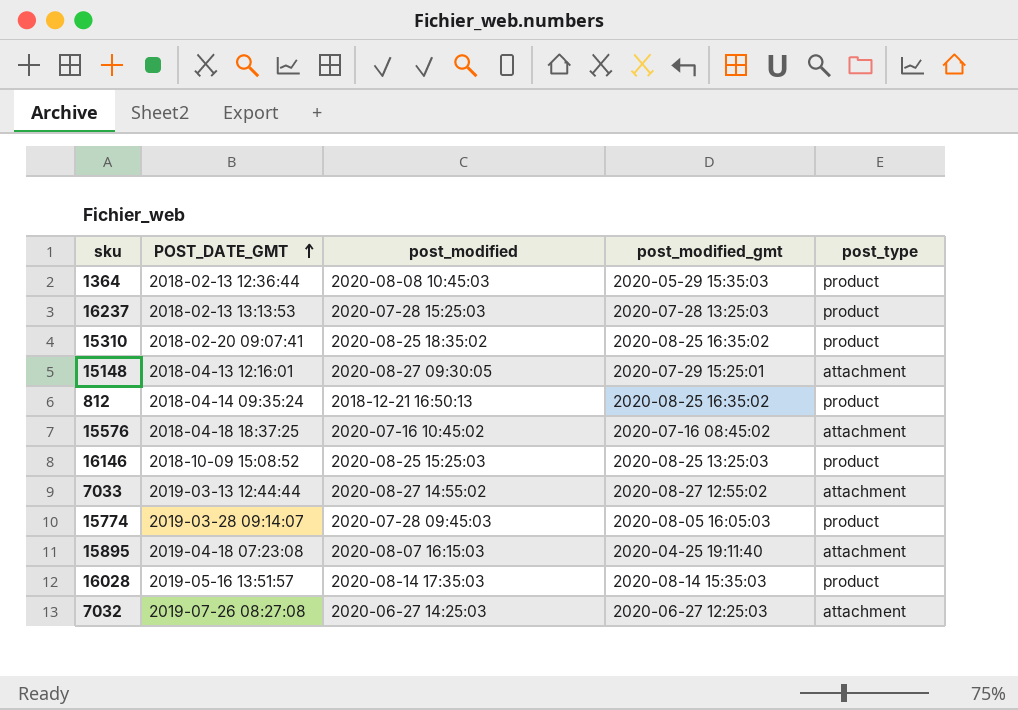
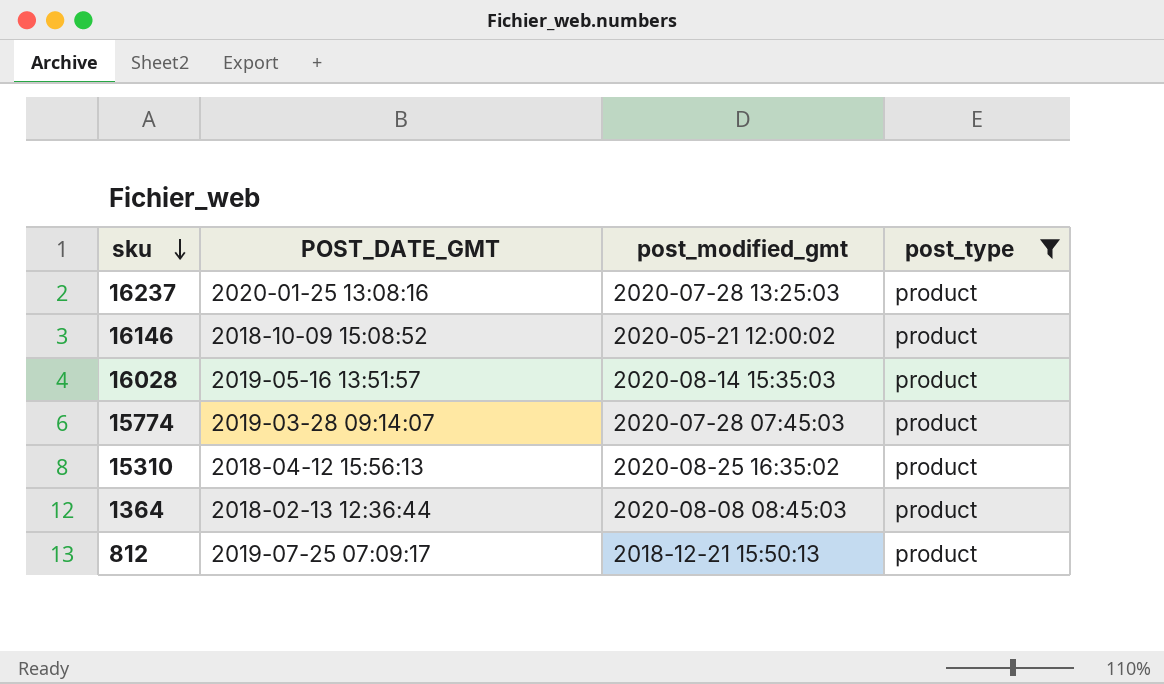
filter: none -> post_type = product
row order: POST_DATE_GMT ascending -> sku descending
column post_modified | position: 3 -> none
16237 | POST_DATE_GMT: 2018-02-13 13:13:53 -> 2020-01-25 13:08:16
16146 | post_modified_gmt: 2020-08-25 13:25:03 -> 2020-05-21 12:00:02
15774 | post_modified_gmt: 2020-08-05 16:05:03 -> 2020-07-28 07:45:03
15310 | POST_DATE_GMT: 2018-02-20 09:07:41 -> 2018-04-12 15:56:13
1364 | post_modified_gmt: 2020-05-29 15:35:03 -> 2020-08-08 08:45:03
812 | POST_DATE_GMT: 2018-04-14 09:35:24 -> 2019-07-25 07:09:17
812 | post_modified_gmt: 2020-08-25 16:35:02 -> 2018-12-21 15:50:13

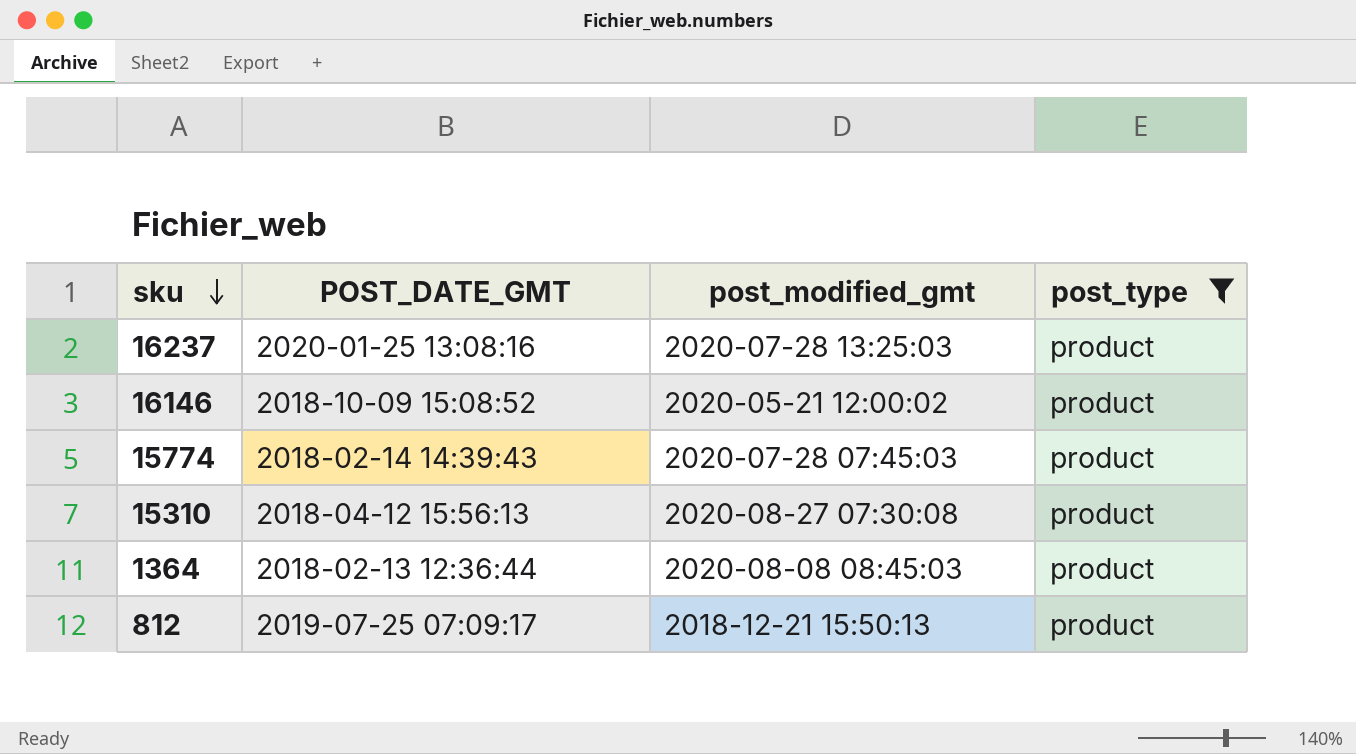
row 16028: 2019-05-16 13:51:57 | 2020-08-14 15:35:03 | product -> none
15774 | POST_DATE_GMT: 2019-03-28 09:14:07 -> 2018-02-14 14:39:43
15310 | post_modified_gmt: 2020-08-25 16:35:02 -> 2020-08-27 07:30:08

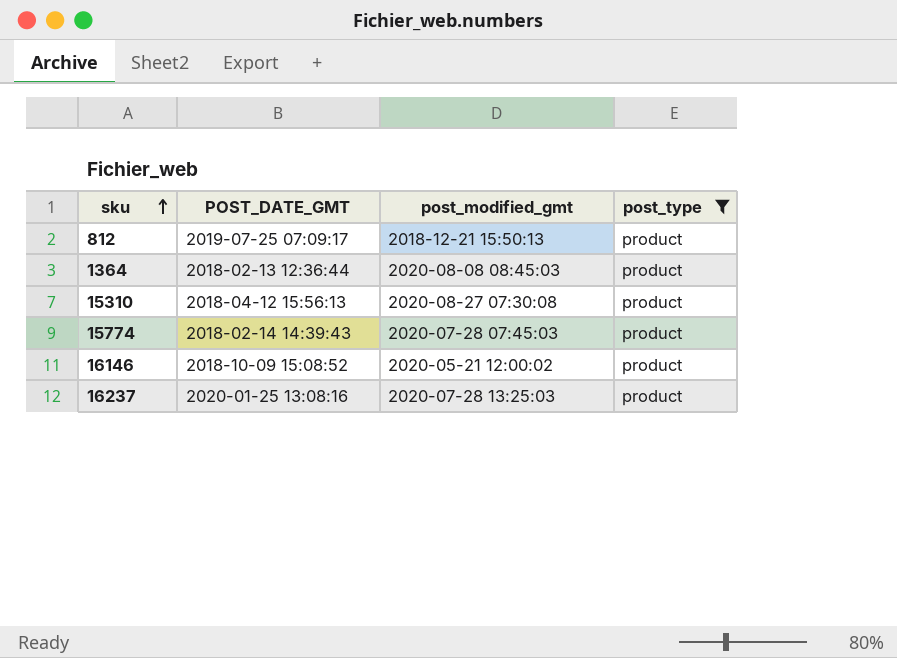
row order: sku descending -> sku ascending

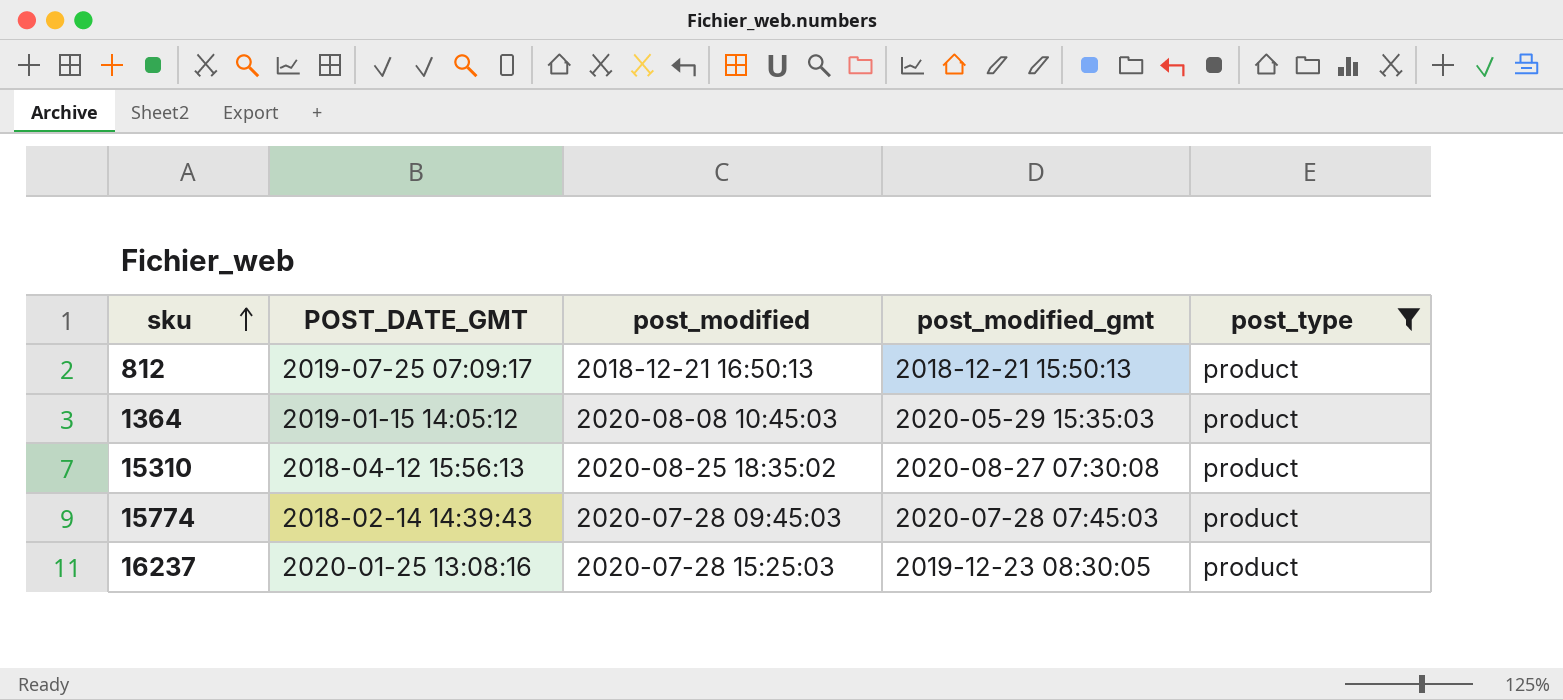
column post_modified | position: none -> 3
row 16146: 2018-10-09 15:08:52 | 2020-05-21 12:00:02 | product -> none
1364 | POST_DATE_GMT: 2018-02-13 12:36:44 -> 2019-01-15 14:05:12
1364 | post_modified_gmt: 2020-08-08 08:45:03 -> 2020-05-29 15:35:03
16237 | post_modified_gmt: 2020-07-28 13:25:03 -> 2019-12-23 08:30:05

